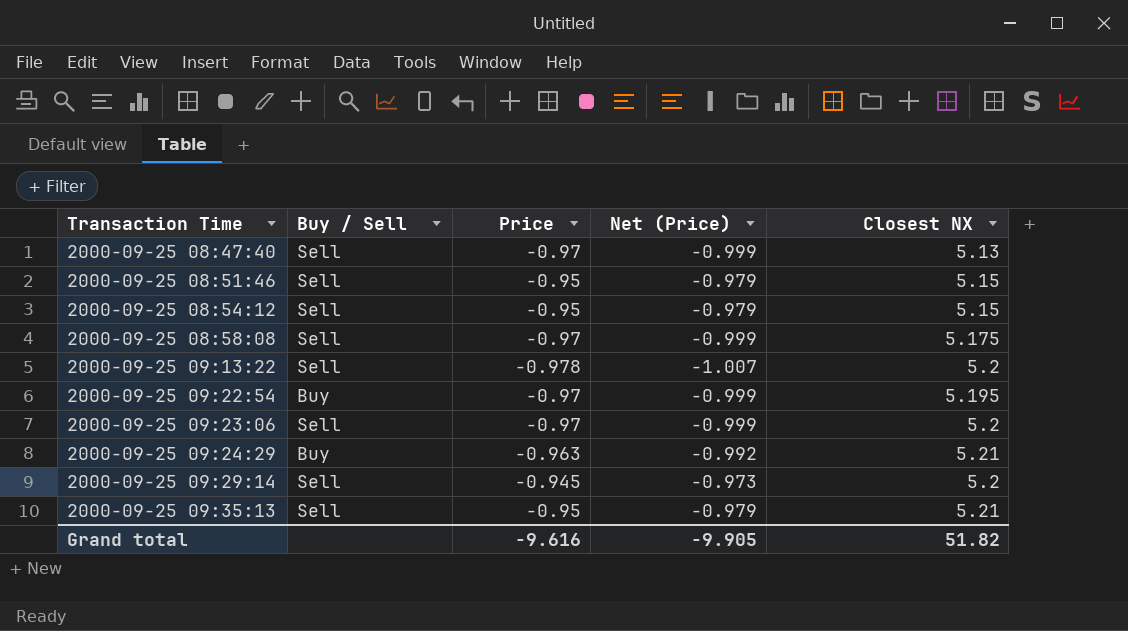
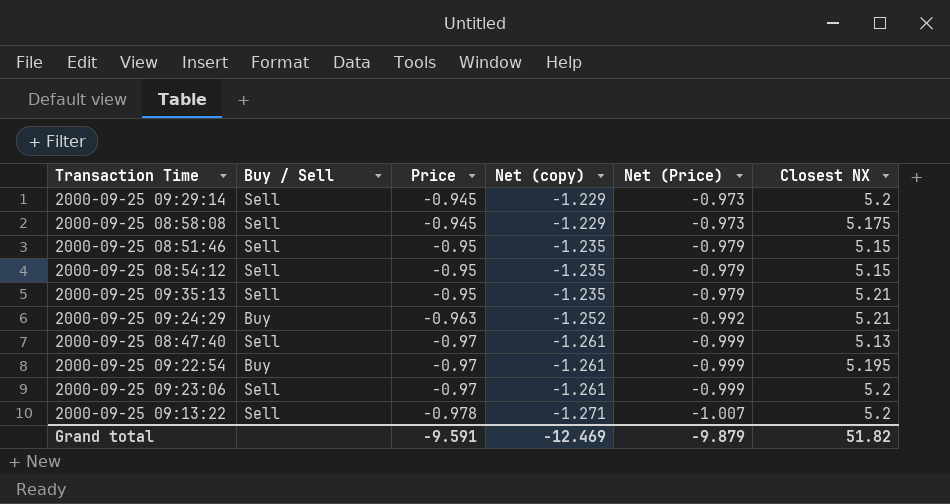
row order: Transaction Time ascending -> Price descending
column Net (copy) | formula: none -> [Price] * 1.3
2000-09-25 08:58:08 | Price: -0.97 -> -0.945
2000-09-25 08:58:08 | Net (Price): -0.999 -> -0.973
Grand total | Price: -9.616 -> -9.591
Grand total | Net (Price): -9.905 -> -9.879

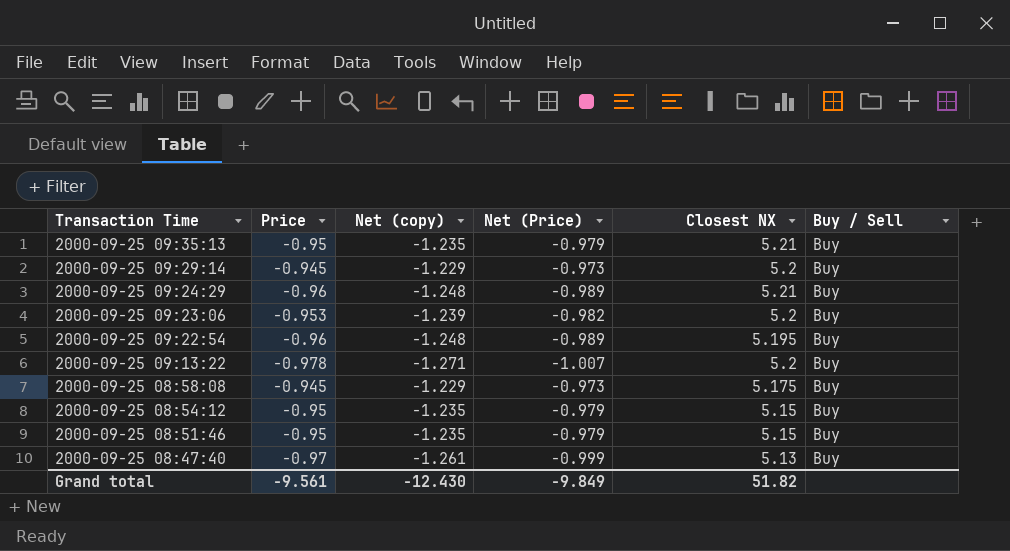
row order: Price descending -> Transaction Time descending
column Buy / Sell | position: 2 -> 6
2000-09-25 09:35:13 | Buy / Sell: Sell -> Buy
2000-09-25 09:29:14 | Buy / Sell: Sell -> Buy
2000-09-25 09:24:29 | Price: -0.963 -> -0.96
2000-09-25 09:24:29 | Net (copy): -1.252 -> -1.248
2000-09-25 09:24:29 | Net (Price): -0.992 -> -0.989
2000-09-25 09:23:06 | Price: -0.97 -> -0.953
2000-09-25 09:23:06 | Net (copy): -1.261 -> -1.239
2000-09-25 09:23:06 | Net (Price): -0.999 -> -0.982
2000-09-25 09:23:06 | Buy / Sell: Sell -> Buy
2000-09-25 09:22:54 | Price: -0.97 -> -0.96
2000-09-25 09:22:54 | Net (copy): -1.261 -> -1.248
2000-09-25 09:22:54 | Net (Price): -0.999 -> -0.989
2000-09-25 09:13:22 | Buy / Sell: Sell -> Buy
2000-09-25 08:58:08 | Buy / Sell: Sell -> Buy
2000-09-25 08:54:12 | Buy / Sell: Sell -> Buy
2000-09-25 08:51:46 | Buy / Sell: Sell -> Buy
2000-09-25 08:47:40 | Buy / Sell: Sell -> Buy
Grand total | Price: -9.591 -> -9.561
Grand total | Net (copy): -12.469 -> -12.430
Grand total | Net (Price): -9.879 -> -9.849

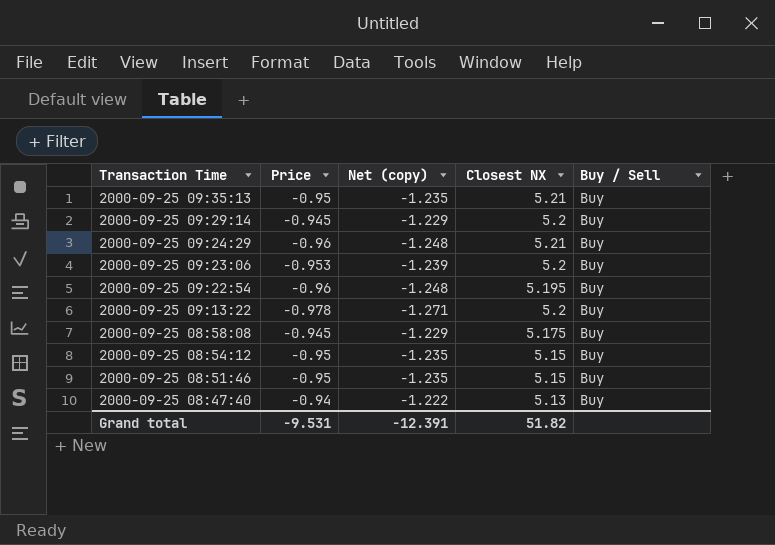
column Net (Price) | formula: [Price] * 1.03 -> none
2000-09-25 08:47:40 | Price: -0.97 -> -0.94
2000-09-25 08:47:40 | Net (copy): -1.261 -> -1.222
Grand total | Price: -9.561 -> -9.531
Grand total | Net (copy): -12.430 -> -12.391

